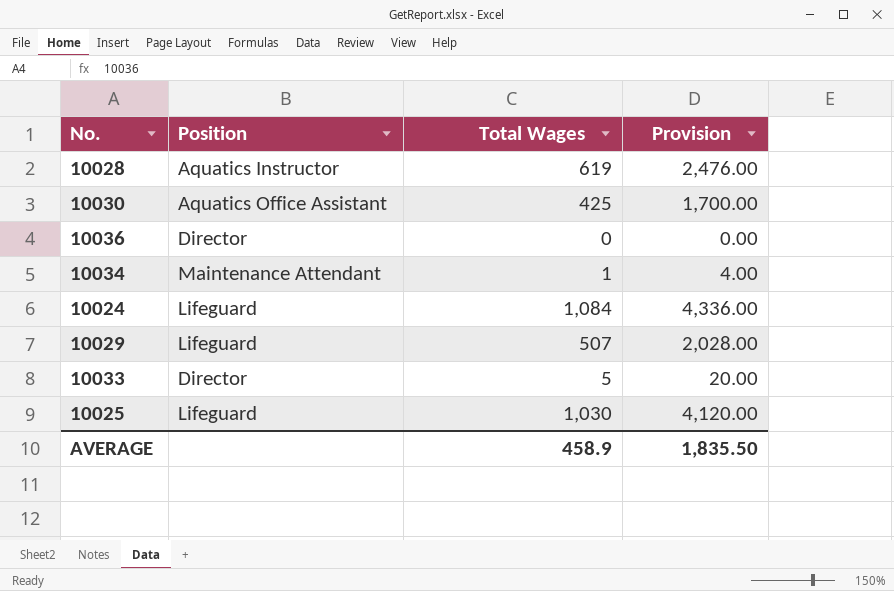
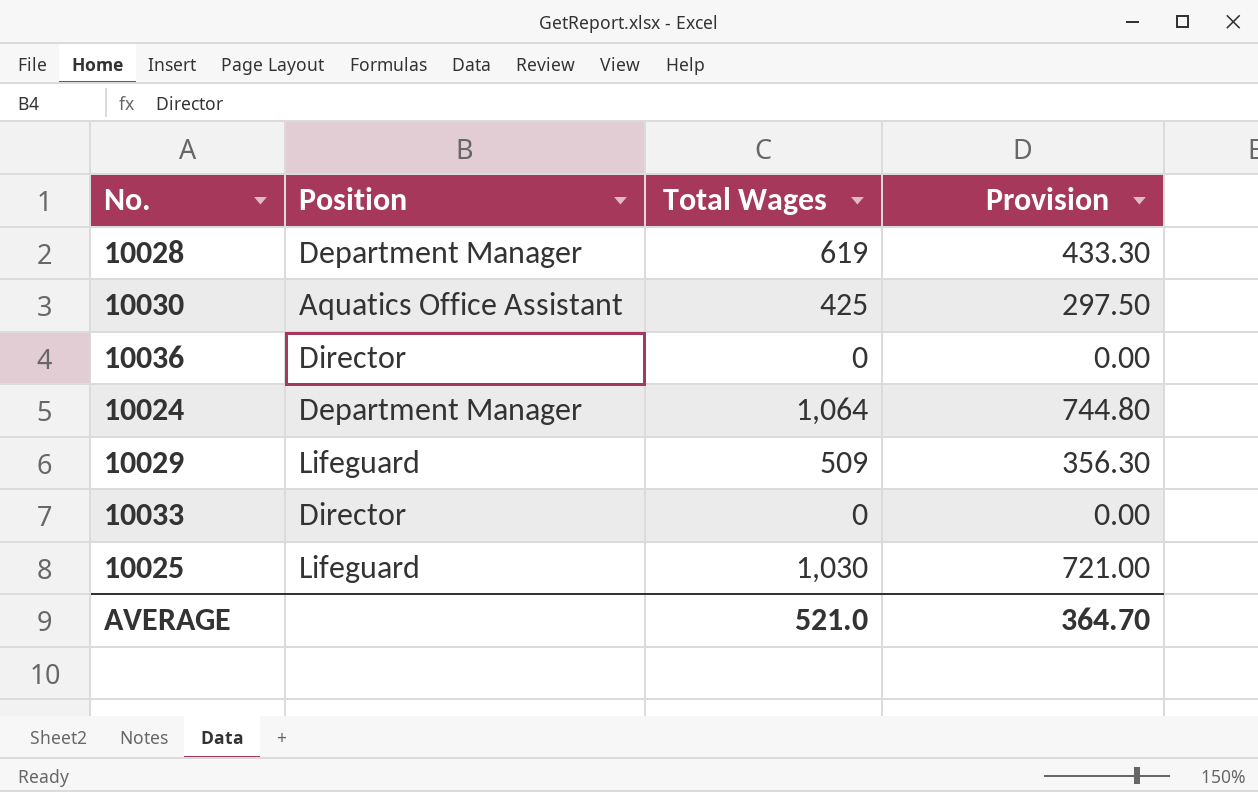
column Provision | formula: [Total Wages] * 4 -> [Total Wages] * 0.7
row 10034: Maintenance Attendant | 1 | 4.00 -> none
10028 | Position: Aquatics Instructor -> Department Manager
10024 | Position: Lifeguard -> Department Manager
10024 | Total Wages: 1,084 -> 1,064
10029 | Total Wages: 507 -> 509
10033 | Total Wages: 5 -> 0
AVERAGE | Total Wages: 458.9 -> 521.0
AVERAGE | Provision: 1,835.50 -> 364.70

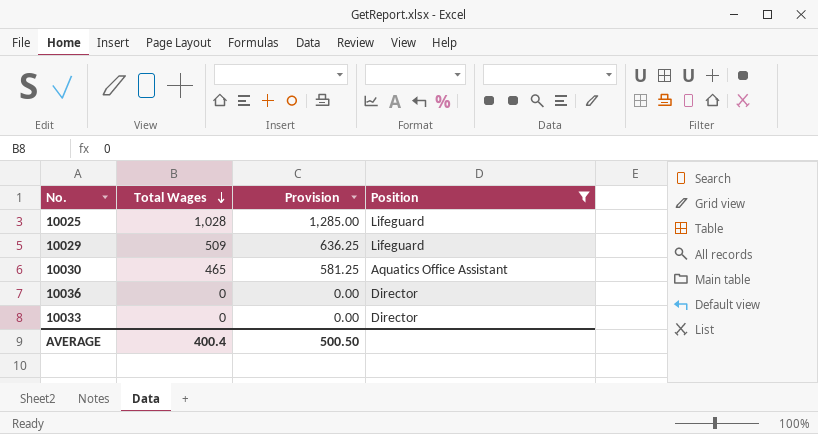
filter: none -> Position != Department Manager
row order: none -> Total Wages descending
column Provision | formula: [Total Wages] * 0.7 -> [Total Wages] * 1.25
column Position | position: 2 -> 4
10025 | Total Wages: 1,030 -> 1,028
10030 | Total Wages: 425 -> 465
AVERAGE | Total Wages: 521.0 -> 400.4
AVERAGE | Provision: 364.70 -> 500.50

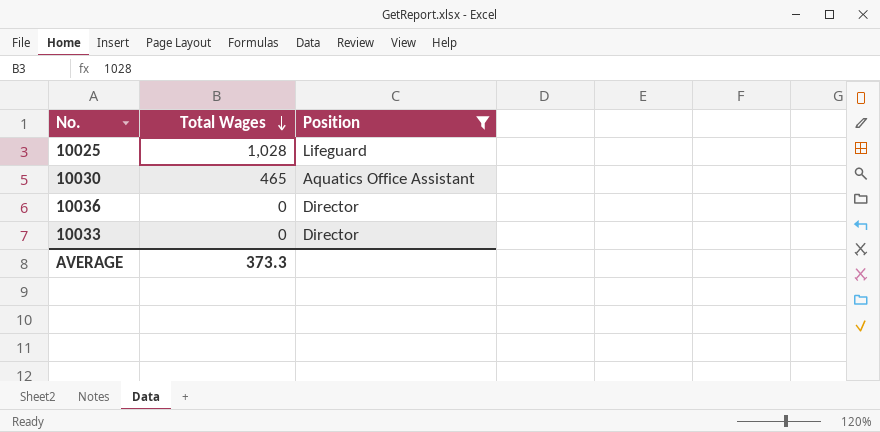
column Provision | formula: [Total Wages] * 1.25 -> none
row 10029: 509 | 636.25 | Lifeguard -> none
AVERAGE | Total Wages: 400.4 -> 373.3

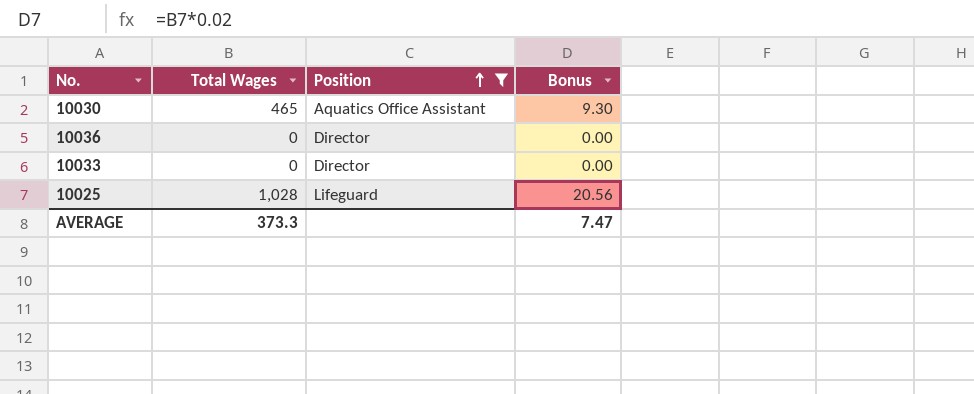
row order: Total Wages descending -> Position ascending
column Bonus | formula: none -> [Total Wages] * 0.02

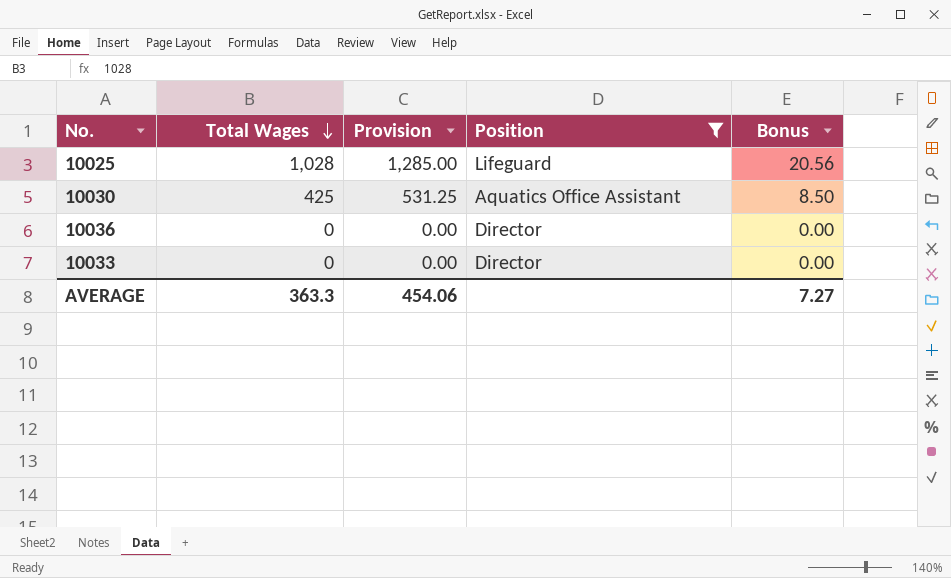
row order: Position ascending -> Total Wages descending
column Provision | formula: none -> [Total Wages] * 1.25
10030 | Total Wages: 465 -> 425
10030 | Bonus: 9.30 -> 8.50
AVERAGE | Total Wages: 373.3 -> 363.3
AVERAGE | Bonus: 7.47 -> 7.27

